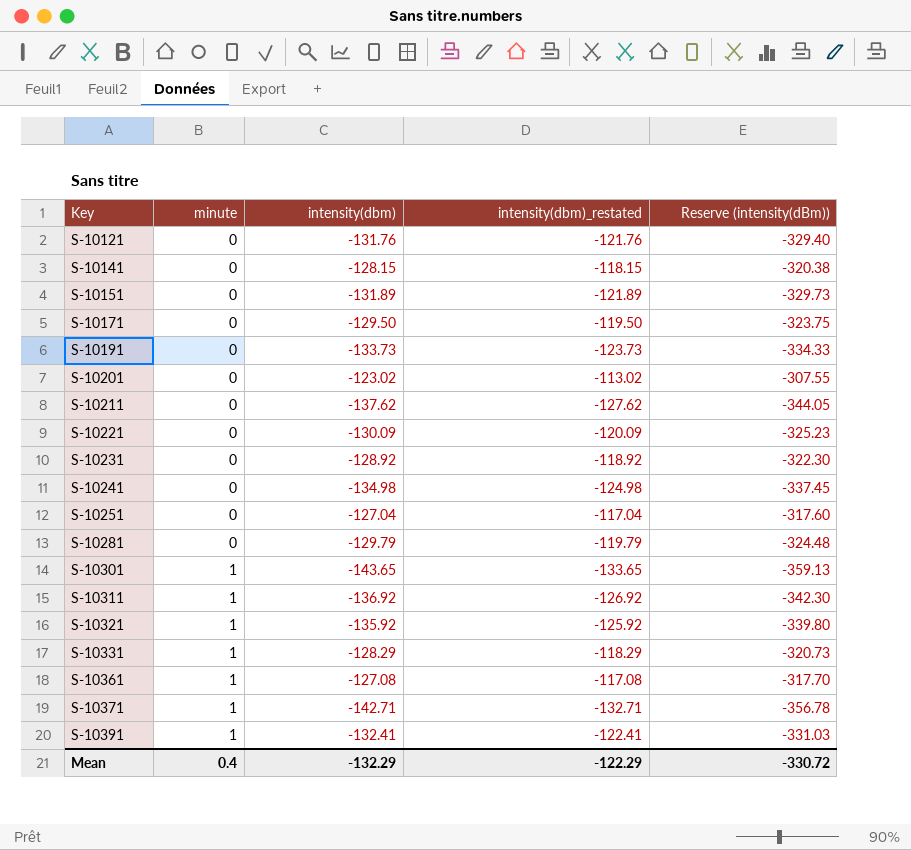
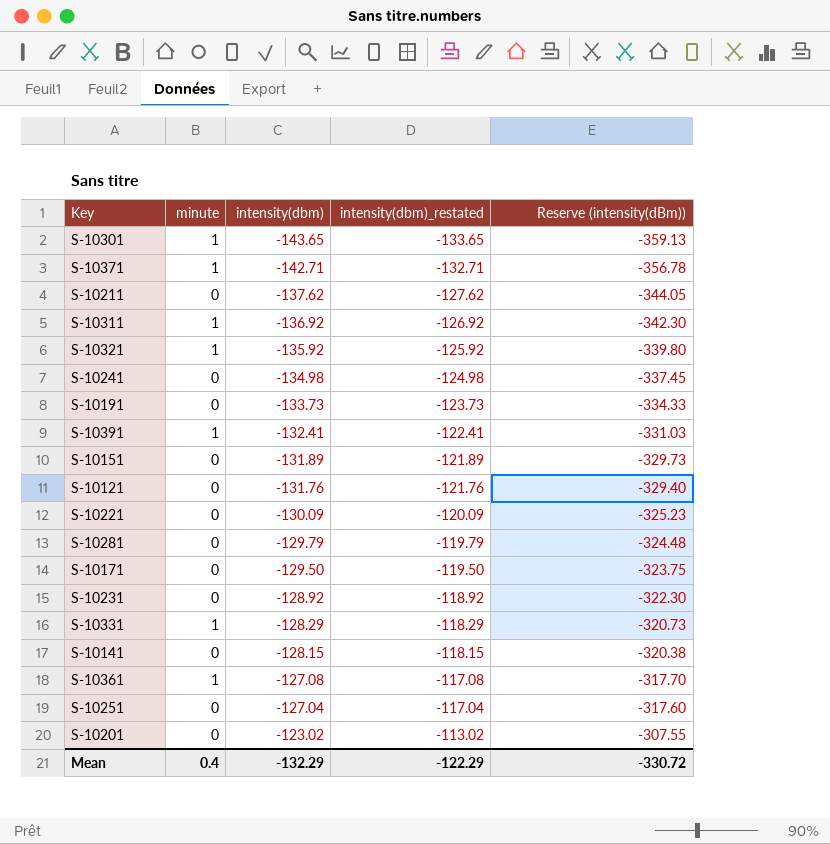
row order: Key ascending -> intensity(dbm) ascending

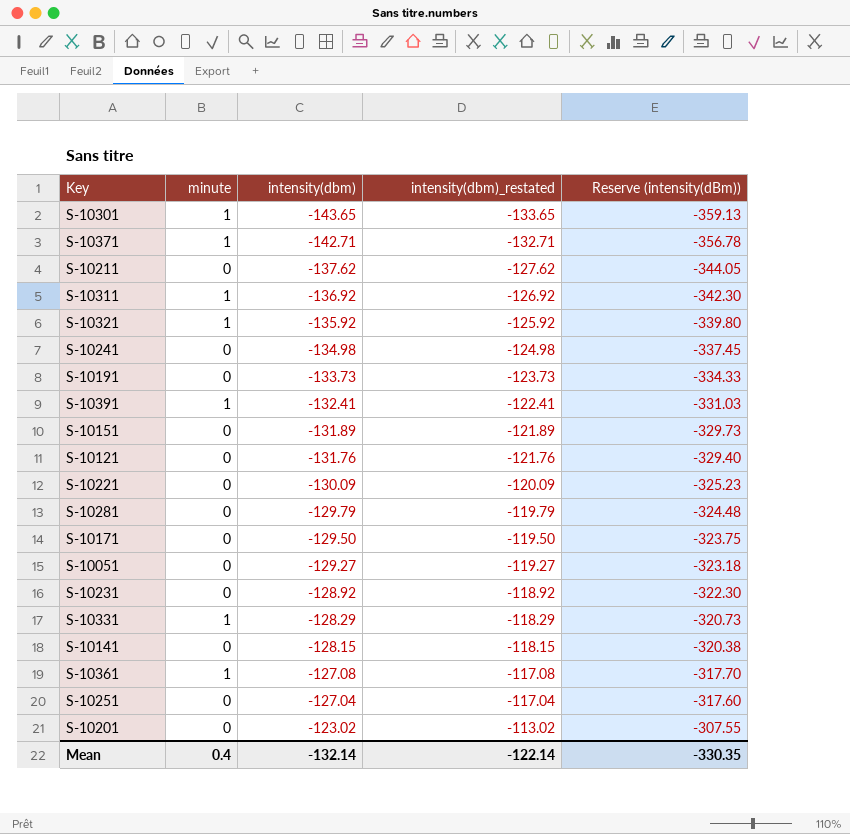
row S-10051: none -> 0 | -129.27 | -119.27 | -323.18
Mean | intensity(dbm): -132.29 -> -132.14
Mean | intensity(dbm)_restated: -122.29 -> -122.14
Mean | Reserve (intensity(dBm)): -330.72 -> -330.35

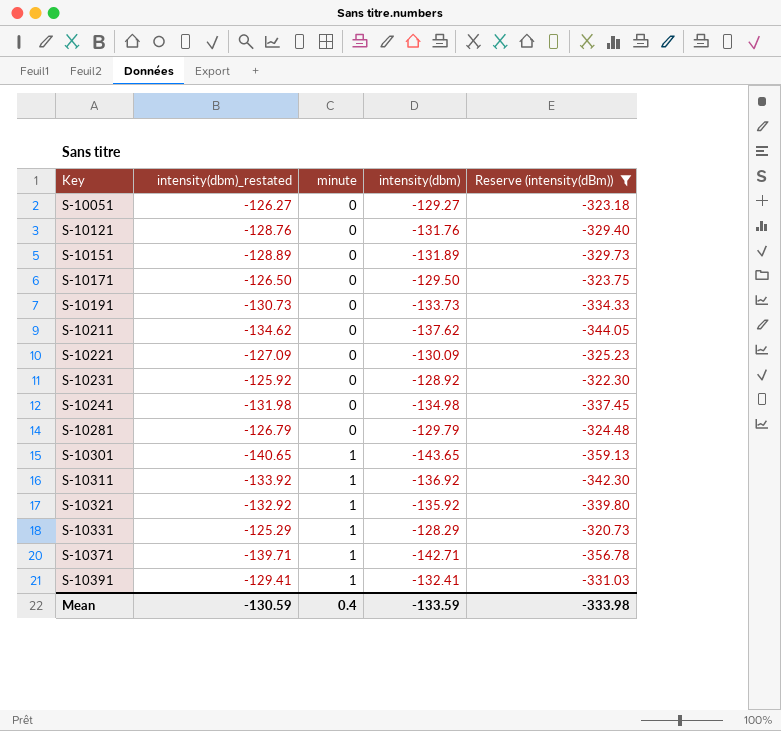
filter: none -> Reserve (intensity(dBm)) <= -320.73
row order: intensity(dbm) ascending -> Key ascending
column intensity(dbm)_restated | formula: [intensity(dbm)] + 10 -> [intensity(dbm)] + 3
column intensity(dbm)_restated | position: 4 -> 2
Mean | intensity(dbm)_restated: -122.14 -> -130.59
Mean | intensity(dbm): -132.14 -> -133.59
Mean | Reserve (intensity(dBm)): -330.35 -> -333.98

